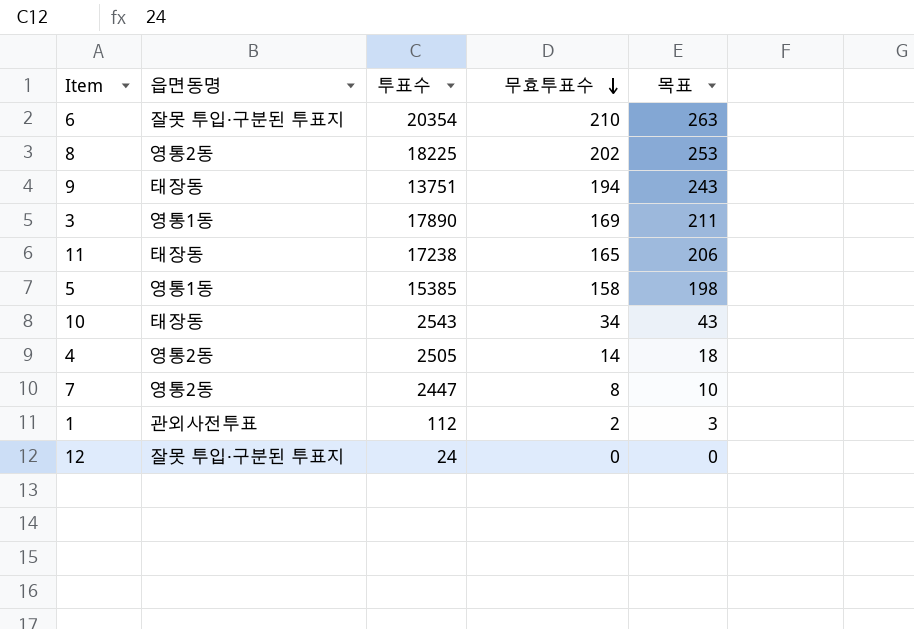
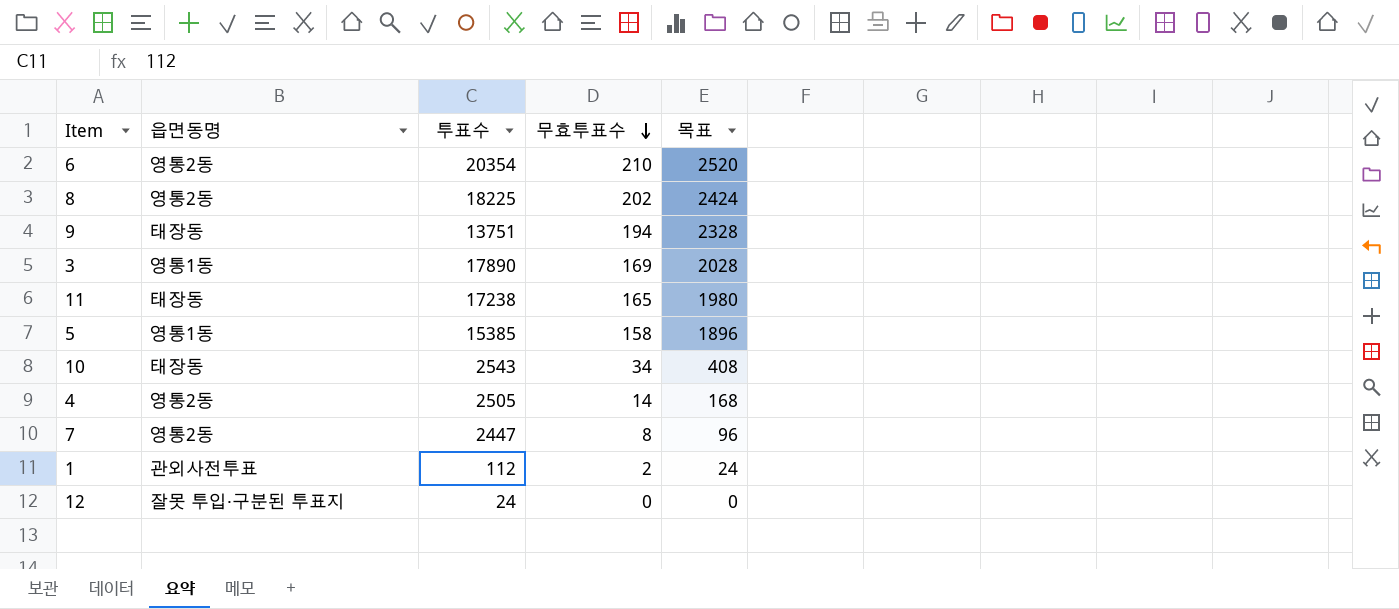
column 목표 | formula: [무효투표수] * 1.25 -> [무효투표수] * 12
6 | 읍면동명: 잘못 투입·구분된 투표지 -> 영통2동

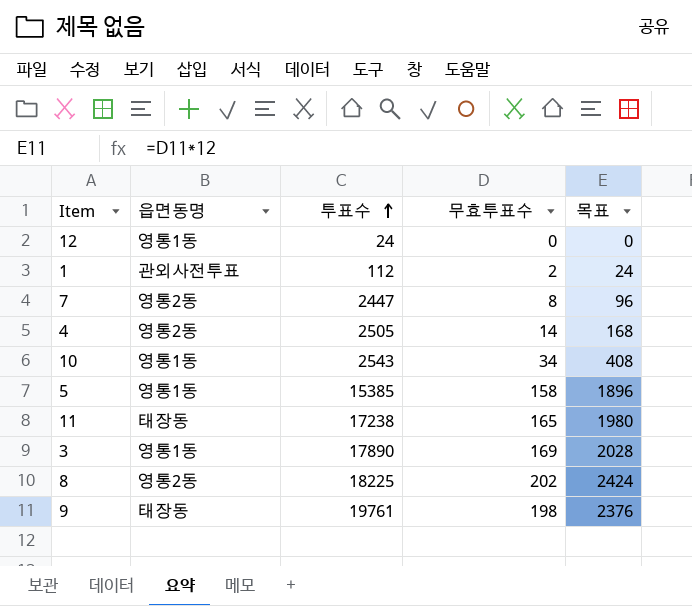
row order: 무효투표수 descending -> 투표수 ascending
row 6: 영통2동 | 20354 | 210 | 2520 -> none
12 | 읍면동명: 잘못 투입·구분된 투표지 -> 영통1동
10 | 읍면동명: 태장동 -> 영통1동
9 | 투표수: 13751 -> 19761
9 | 무효투표수: 194 -> 198
9 | 목표: 2328 -> 2376

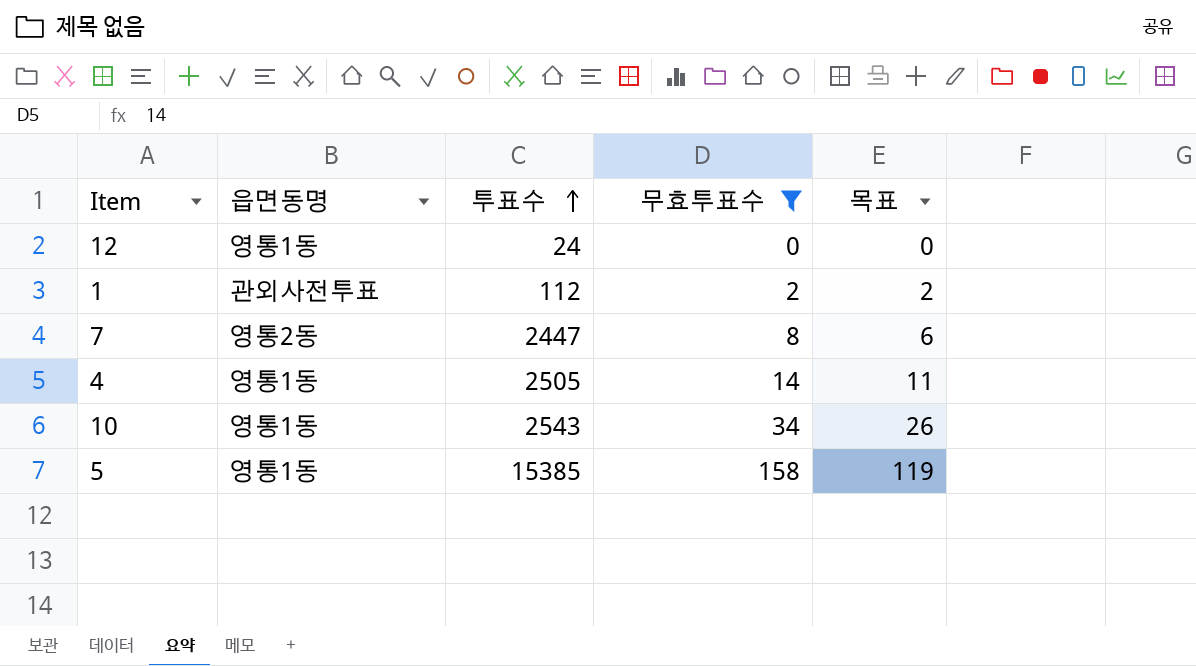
filter: none -> 무효투표수 <= 158
column 목표 | formula: [무효투표수] * 12 -> [무효투표수] * 0.75
4 | 읍면동명: 영통2동 -> 영통1동

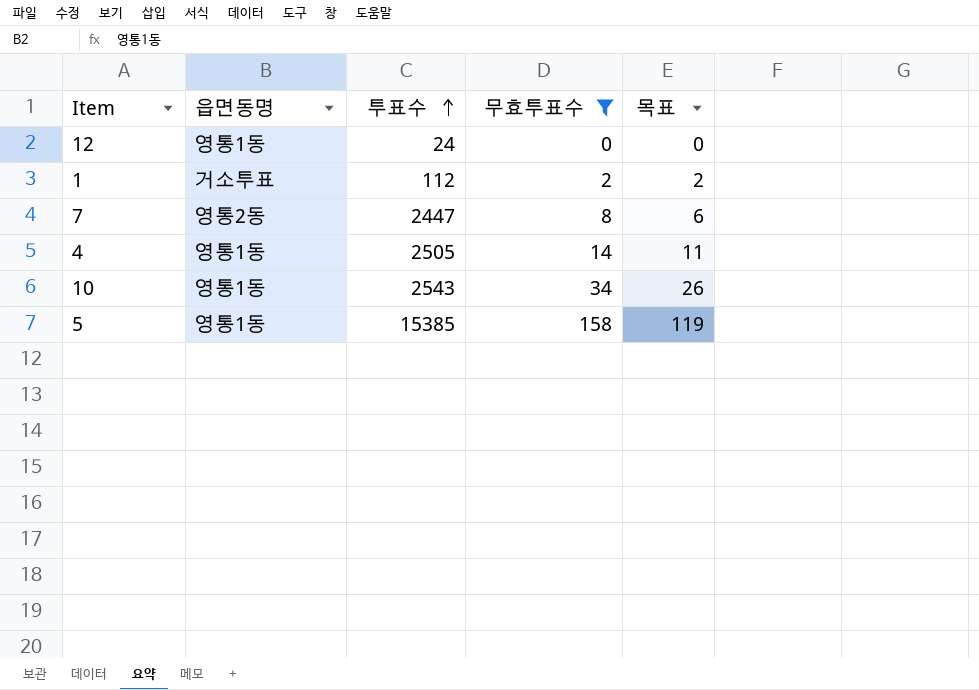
1 | 읍면동명: 관외사전투표 -> 거소투표

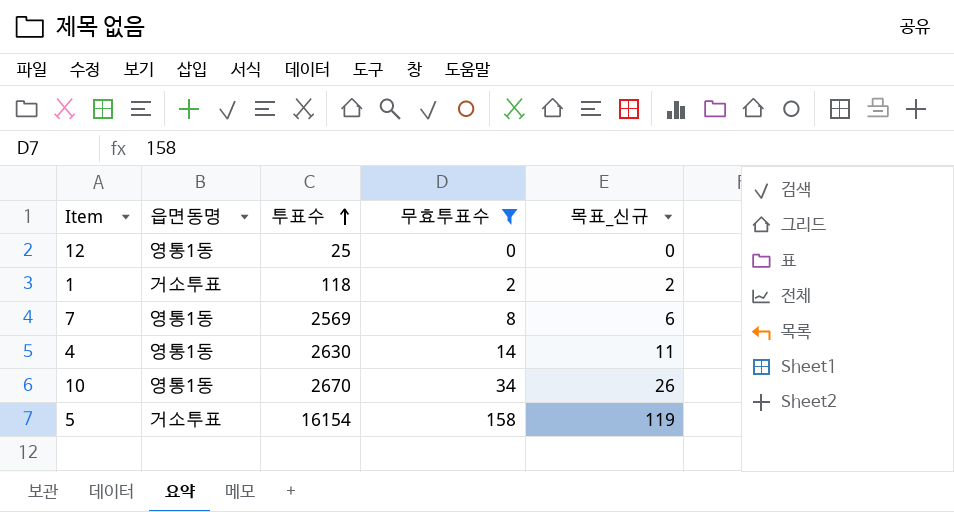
column name: 목표 -> 목표_신규
12 | 투표수: 24 -> 25
1 | 투표수: 112 -> 118
7 | 읍면동명: 영통2동 -> 영통1동
7 | 투표수: 2447 -> 2569
4 | 투표수: 2505 -> 2630
10 | 투표수: 2543 -> 2670
5 | 읍면동명: 영통1동 -> 거소투표
5 | 투표수: 15385 -> 16154

